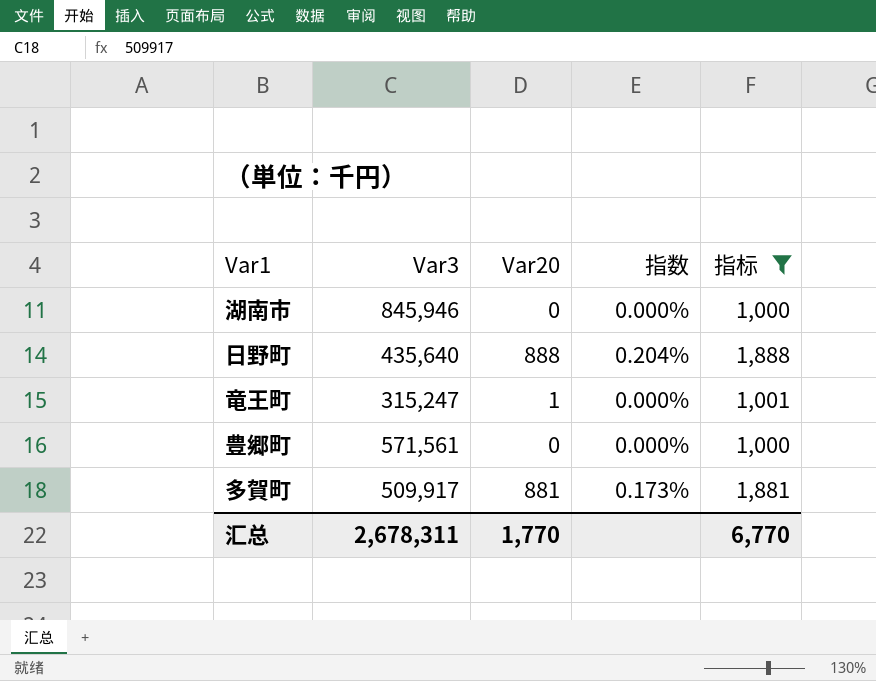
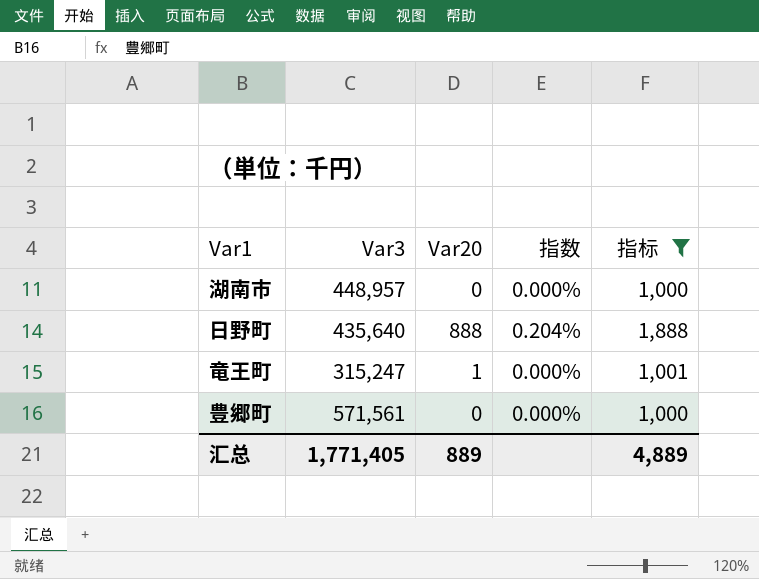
row 多賀町: 509,917 | 881 | 0.173% | 1,881 -> none
湖南市 | Var3: 845,946 -> 448,957
汇总 | Var3: 2,678,311 -> 1,771,405
汇总 | Var20: 1,770 -> 889
汇总 | 指标: 6,770 -> 4,889

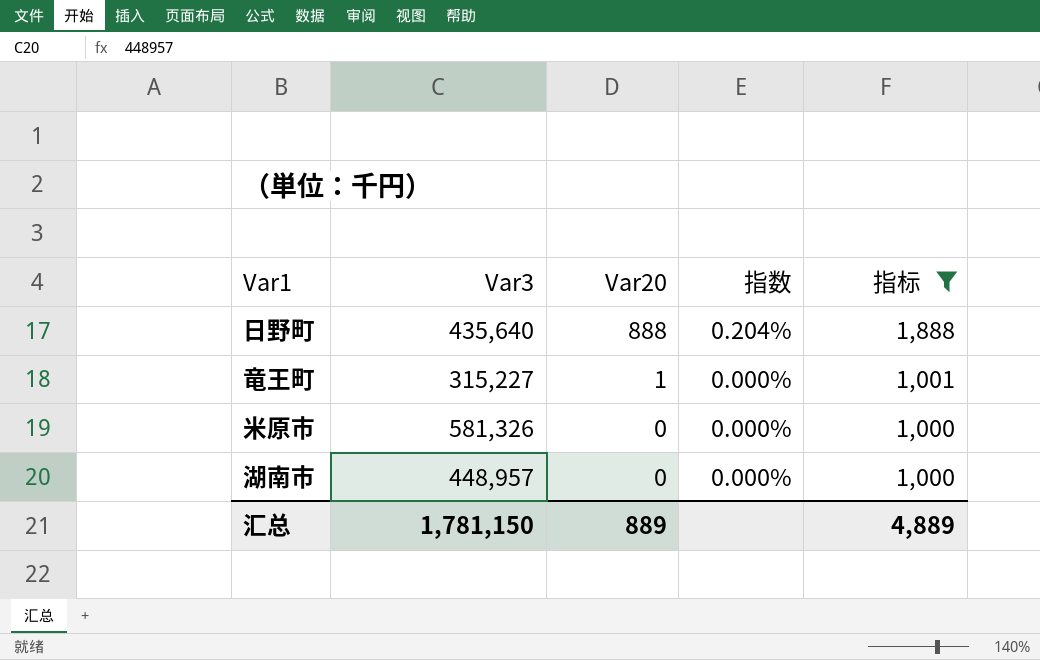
row order: none -> Var20 descending
row 豊郷町: 571,561 | 0 | 0.000% | 1,000 -> none
竜王町 | Var3: 315,247 -> 315,227
row 米原市: none -> 581,326 | 0 | 0.000% | 1,000
汇总 | Var3: 1,771,405 -> 1,781,150

